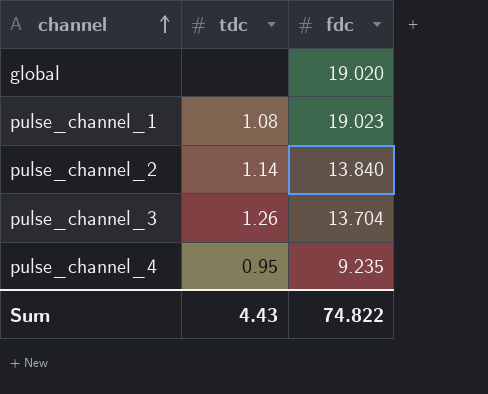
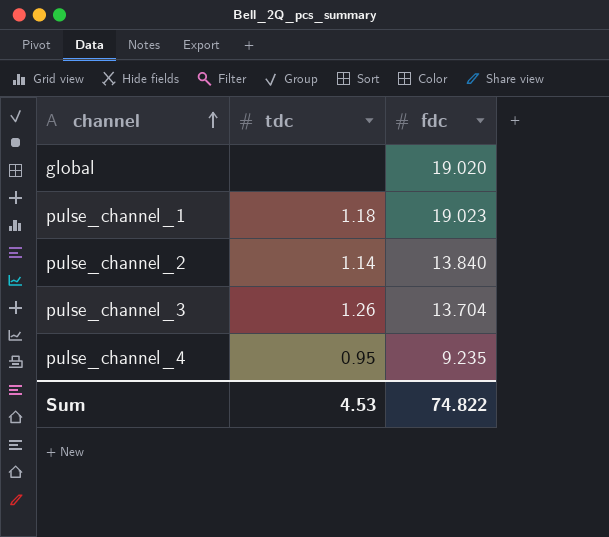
pulse_channel_1 | tdc: 1.08 -> 1.18
Sum | tdc: 4.43 -> 4.53

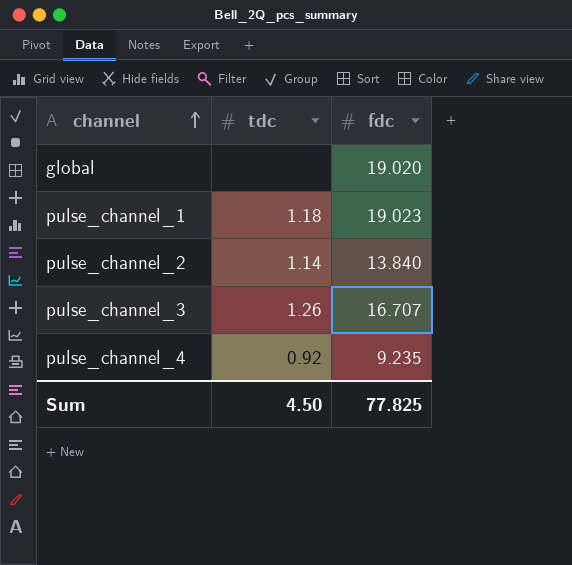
pulse_channel_3 | fdc: 13.704 -> 16.707
pulse_channel_4 | tdc: 0.95 -> 0.92
Sum | tdc: 4.53 -> 4.50
Sum | fdc: 74.822 -> 77.825

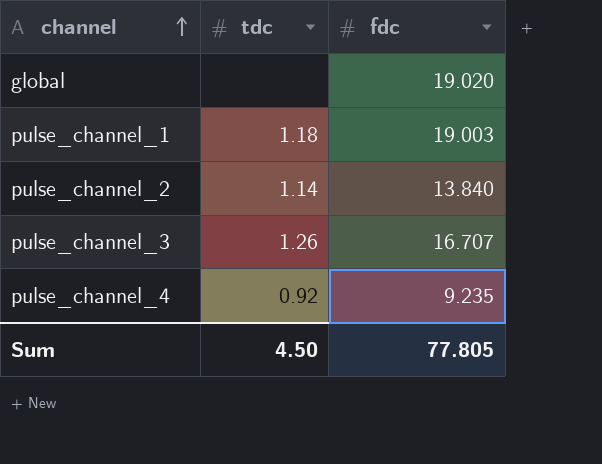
pulse_channel_1 | fdc: 19.023 -> 19.003
Sum | fdc: 77.825 -> 77.805

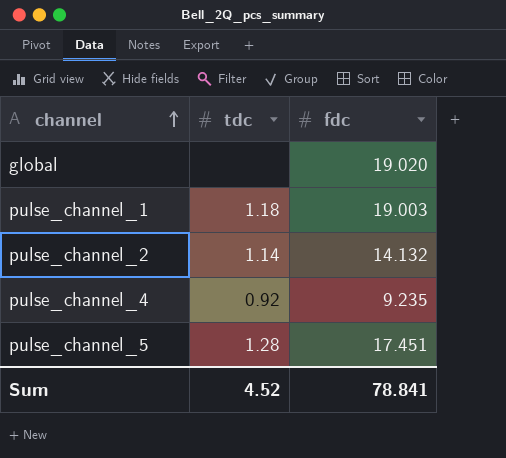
row pulse_channel_3: 1.26 | 16.707 -> none
pulse_channel_2 | fdc: 13.840 -> 14.132
row pulse_channel_5: none -> 1.28 | 17.451
Sum | tdc: 4.50 -> 4.52
Sum | fdc: 77.805 -> 78.841

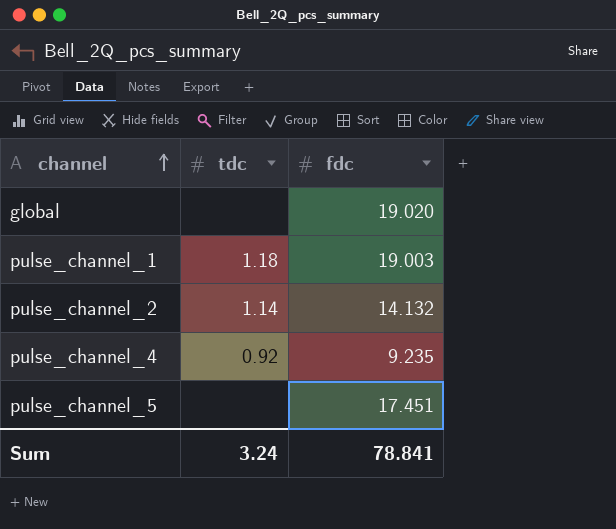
pulse_channel_5 | tdc: 1.28 -> none
Sum | tdc: 4.52 -> 3.24

